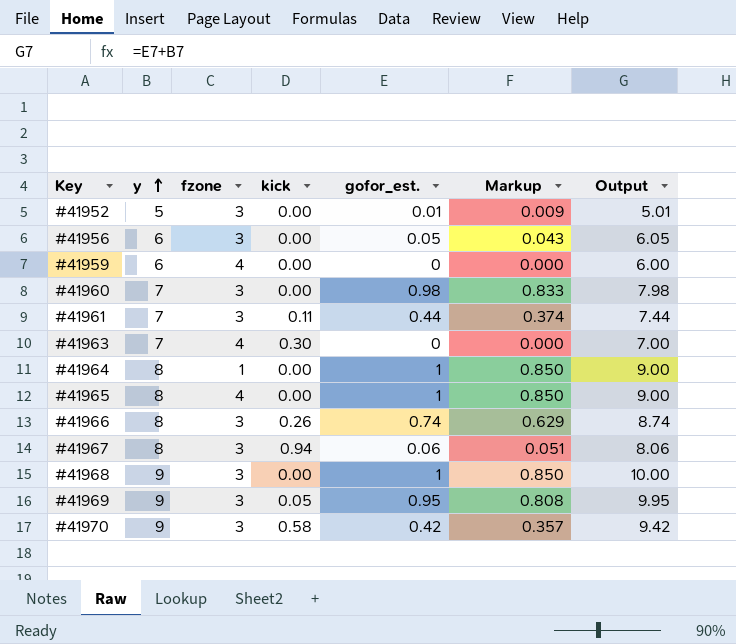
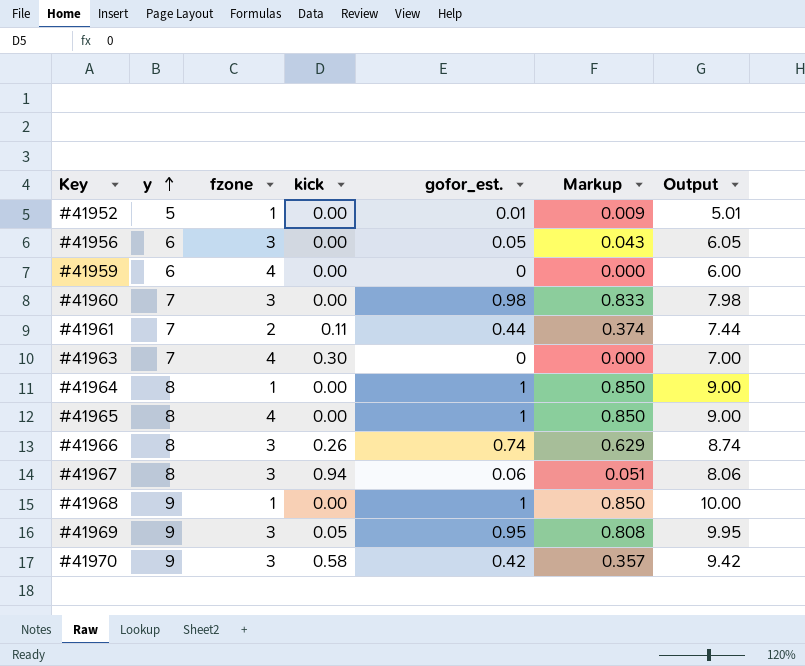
#41952 | fzone: 3 -> 1
#41961 | fzone: 3 -> 2
#41968 | fzone: 3 -> 1

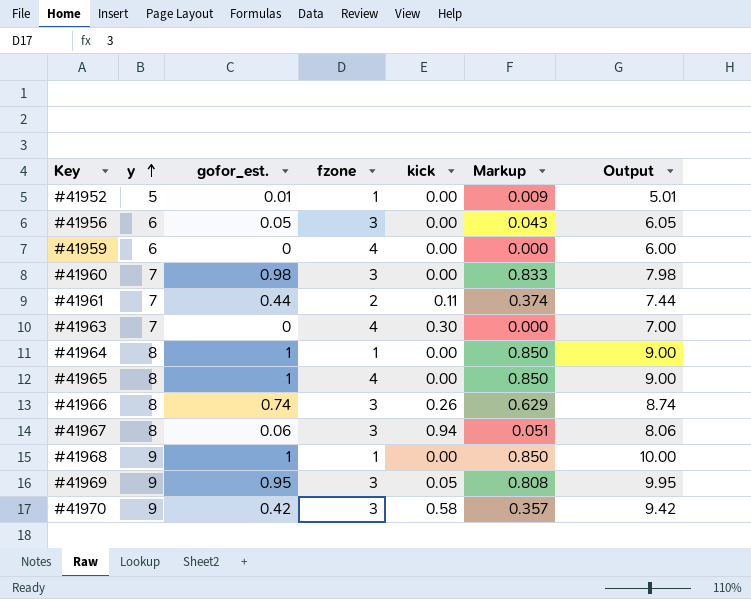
column gofor_est. | position: 5 -> 3

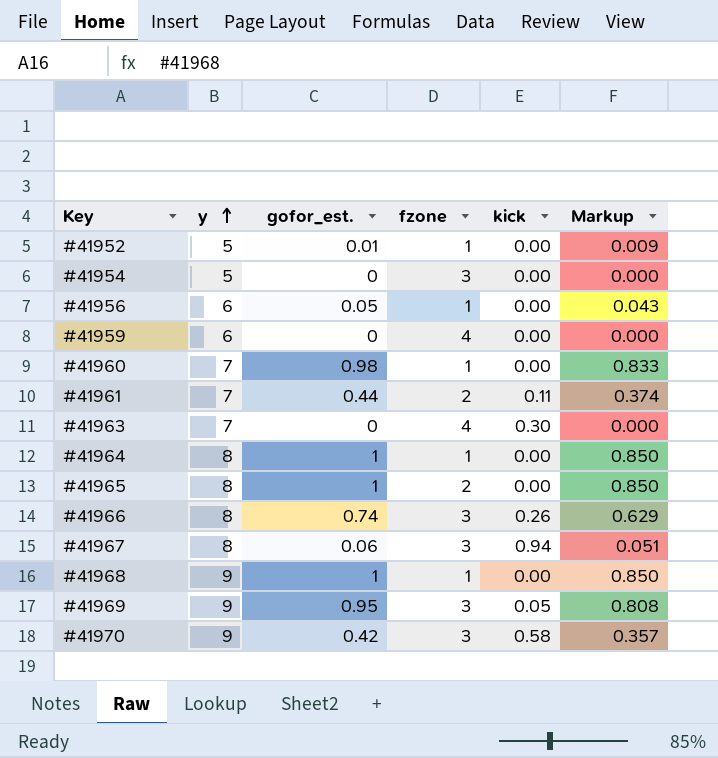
column Output | formula: [y] + [gofor_est.] -> none
row #41954: none -> 5 | 0 | 3 | 0.00 | 0.000
#41956 | fzone: 3 -> 1
#41960 | fzone: 3 -> 1
#41965 | fzone: 4 -> 2

